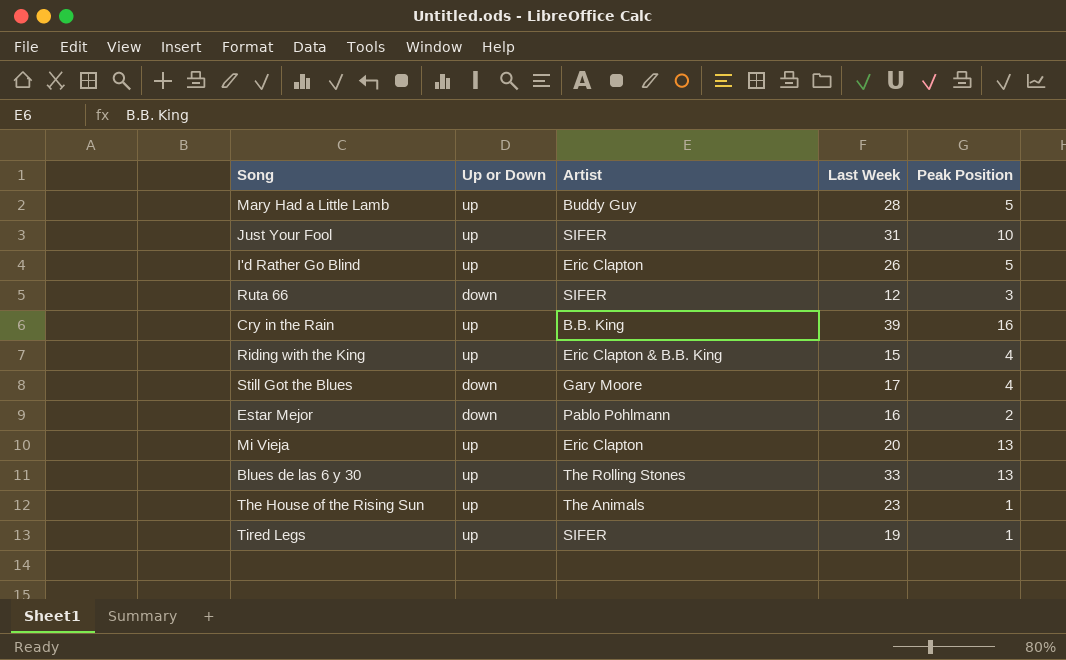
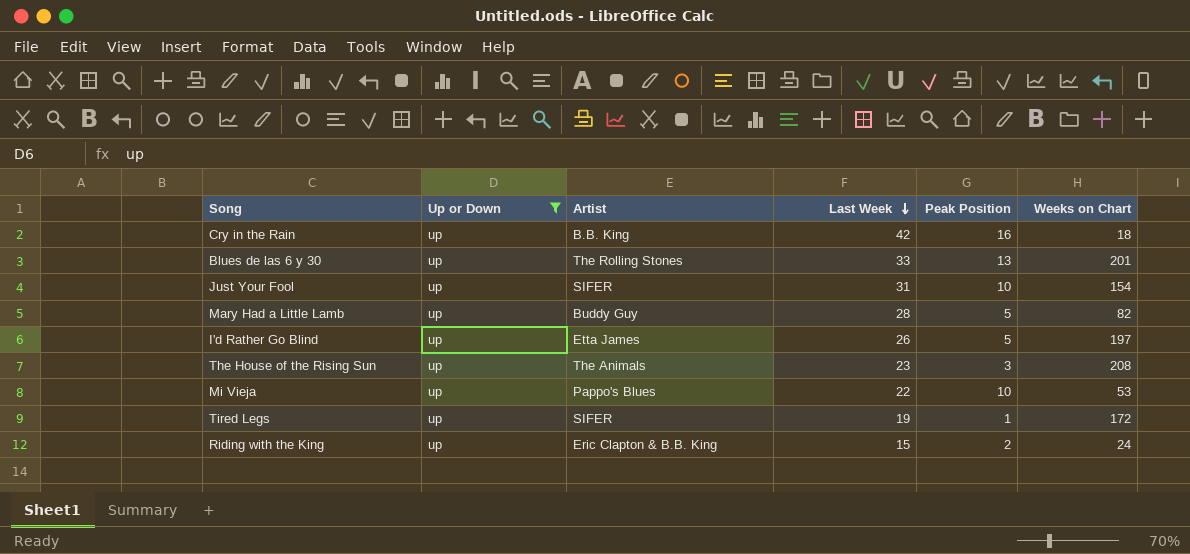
filter: none -> Up or Down = up
row order: none -> Last Week descending
column Weeks on Chart | position: none -> 6
Cry in the Rain | Last Week: 39 -> 42
I'd Rather Go Blind | Artist: Eric Clapton -> Etta James
The House of the Rising Sun | Peak Position: 1 -> 3
Mi Vieja | Artist: Eric Clapton -> Pappo's Blues
Mi Vieja | Last Week: 20 -> 22
Mi Vieja | Peak Position: 13 -> 10
Riding with the King | Peak Position: 4 -> 2

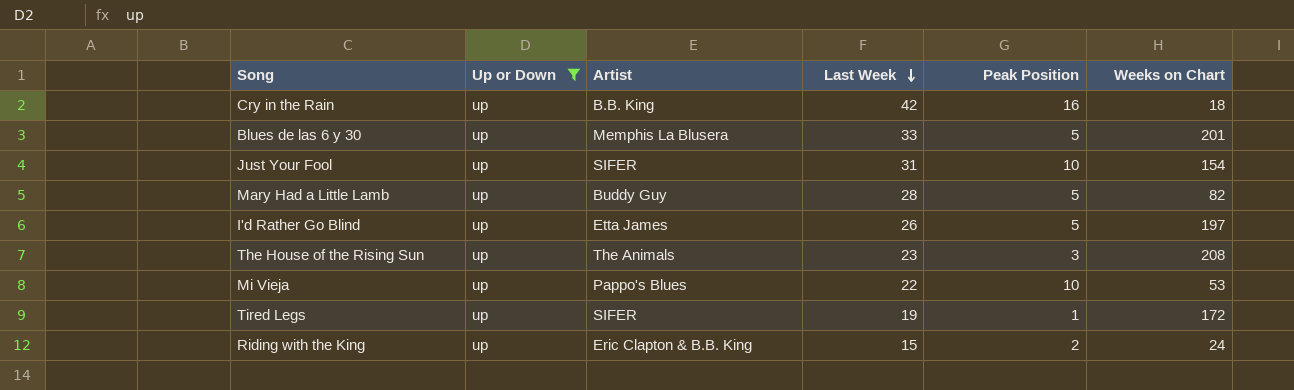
Blues de las 6 y 30 | Artist: The Rolling Stones -> Memphis La Blusera
Blues de las 6 y 30 | Peak Position: 13 -> 5

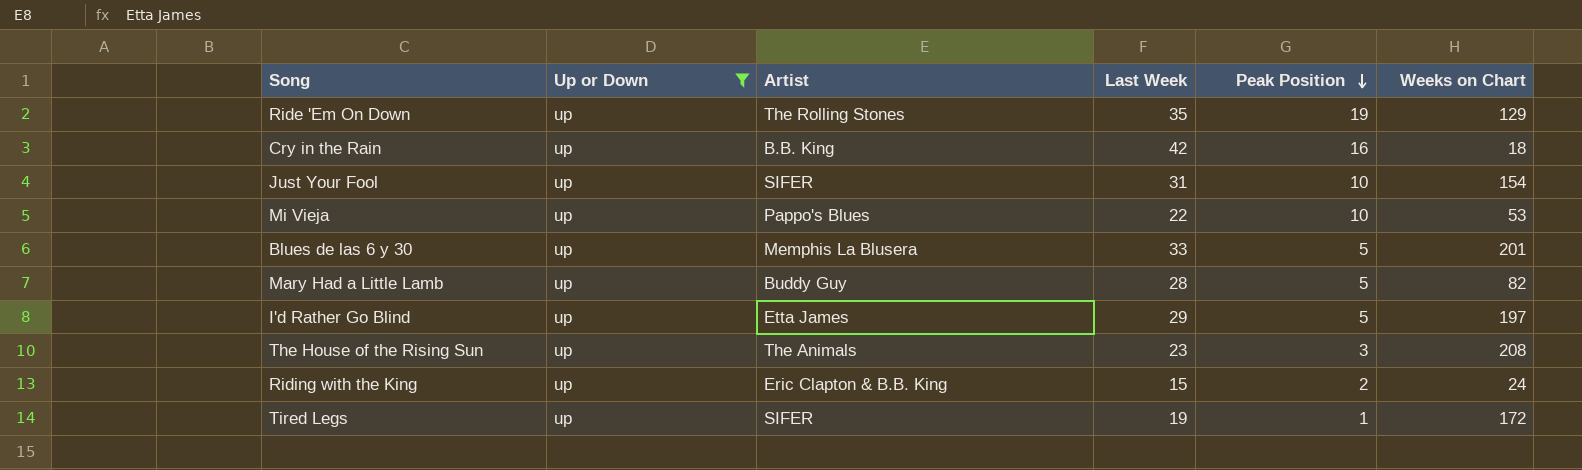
row order: Last Week descending -> Peak Position descending
row Ride 'Em On Down: none -> up | The Rolling Stones | 35 | 19 | 129
I'd Rather Go Blind | Last Week: 26 -> 29

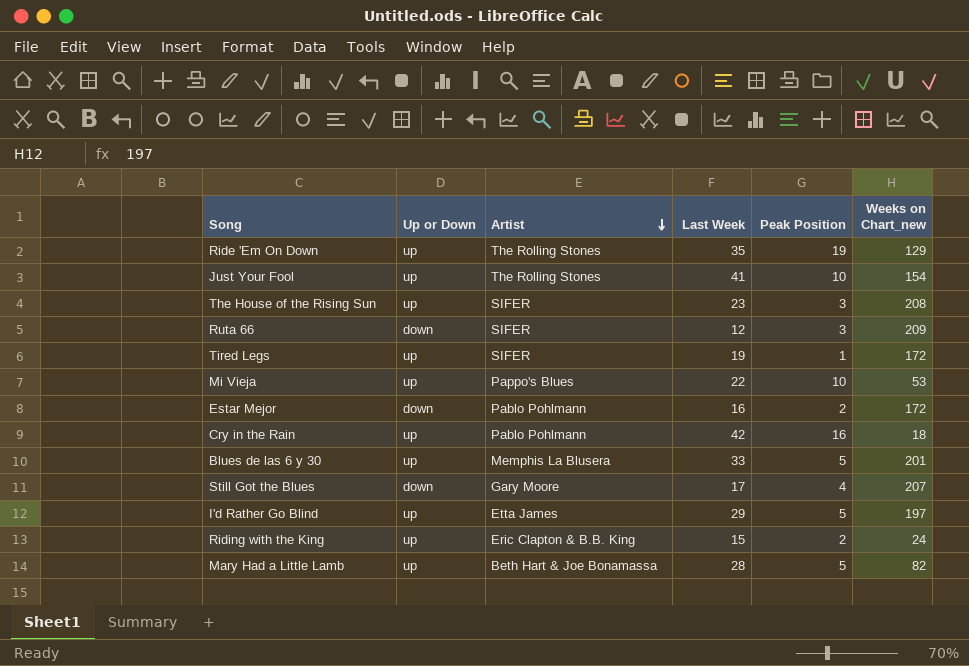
filter: Up or Down = up -> none
row order: Peak Position descending -> Artist descending
column name: Weeks on Chart -> Weeks on Chart_new
Just Your Fool | Artist: SIFER -> The Rolling Stones
Just Your Fool | Last Week: 31 -> 41
The House of the Rising Sun | Artist: The Animals -> SIFER
Cry in the Rain | Artist: B.B. King -> Pablo Pohlmann
Mary Had a Little Lamb | Artist: Buddy Guy -> Beth Hart & Joe Bonamassa

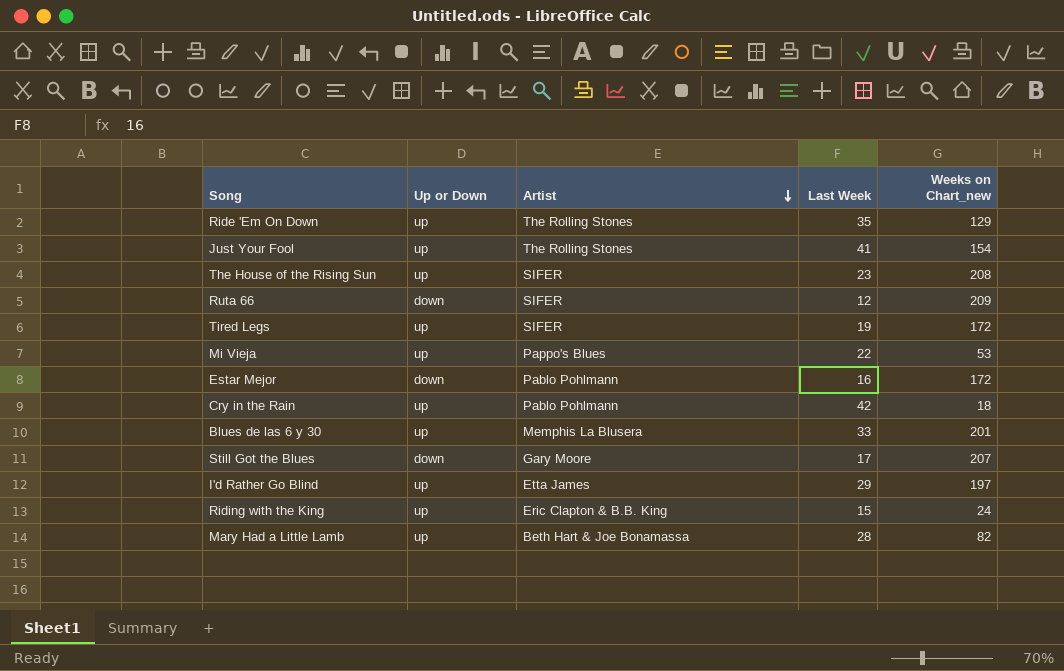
column Peak Position | position: 5 -> none

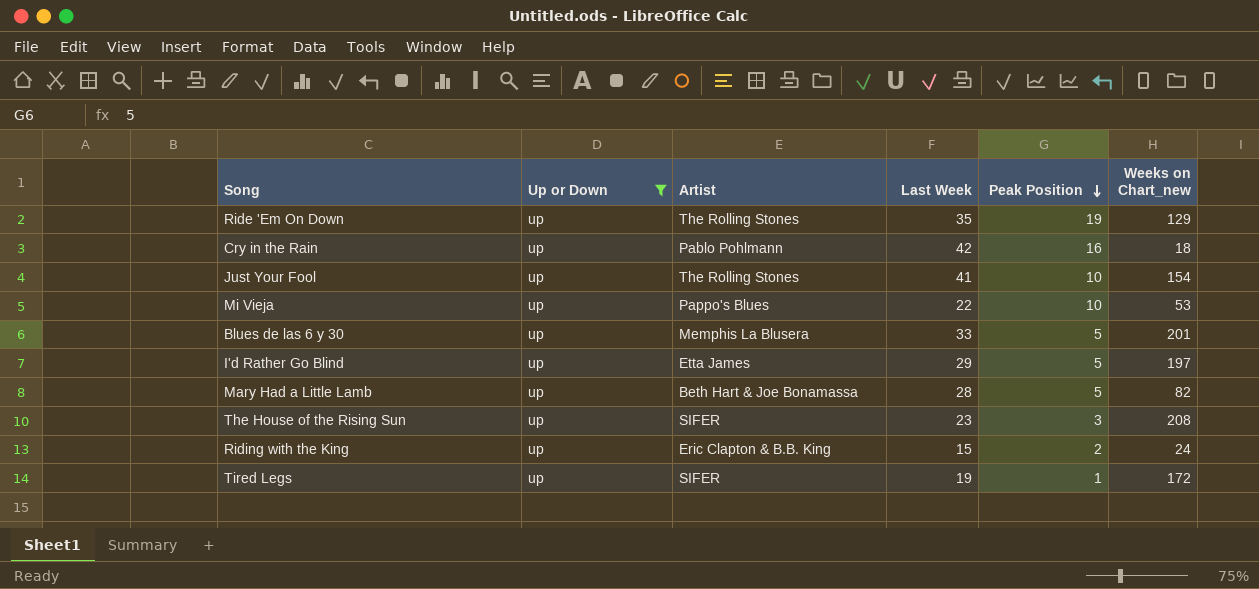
filter: none -> Up or Down = up
row order: Artist descending -> Peak Position descending
column Peak Position | position: none -> 5

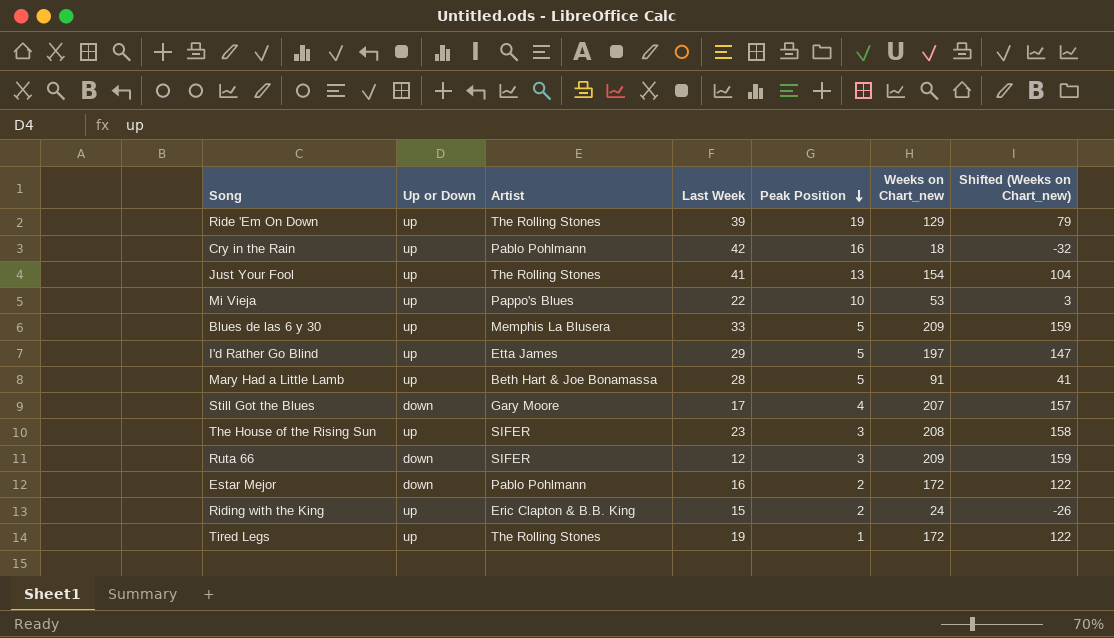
filter: Up or Down = up -> none
column Shifted (Weeks on Chart_new) | formula: none -> [Weeks on Chart_new] - 50
Ride 'Em On Down | Last Week: 35 -> 39
Just Your Fool | Peak Position: 10 -> 13
Blues de las 6 y 30 | Weeks on Chart_new: 201 -> 209
Mary Had a Little Lamb | Weeks on Chart_new: 82 -> 91
Tired Legs | Artist: SIFER -> The Rolling Stones

